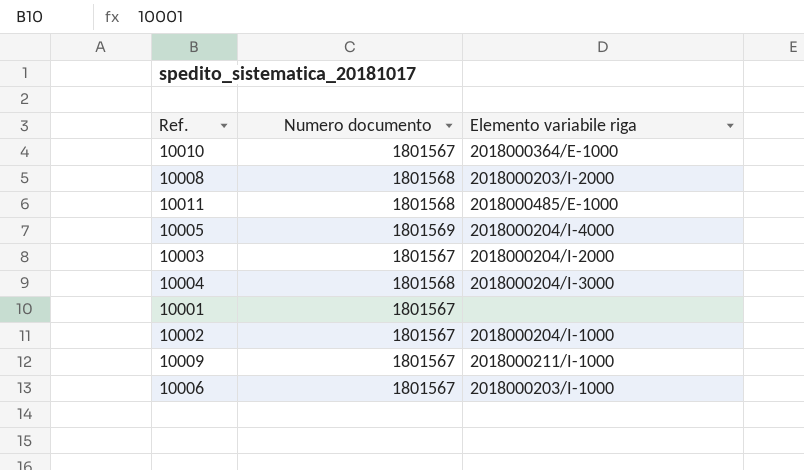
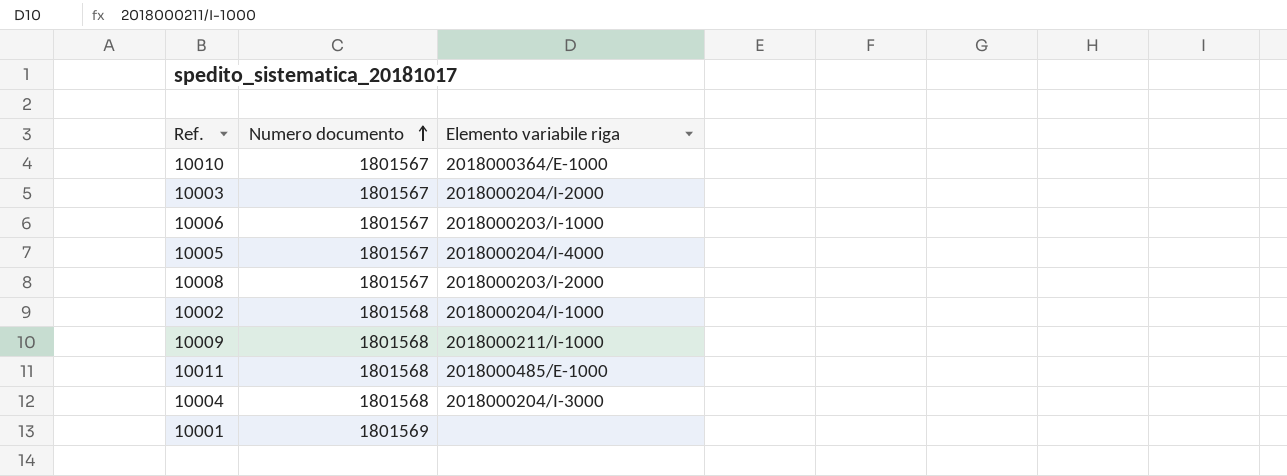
row order: none -> Numero documento ascending
10005 | Numero documento: 1801569 -> 1801567
10008 | Numero documento: 1801568 -> 1801567
10002 | Numero documento: 1801567 -> 1801568
10009 | Numero documento: 1801567 -> 1801568
10001 | Numero documento: 1801567 -> 1801569

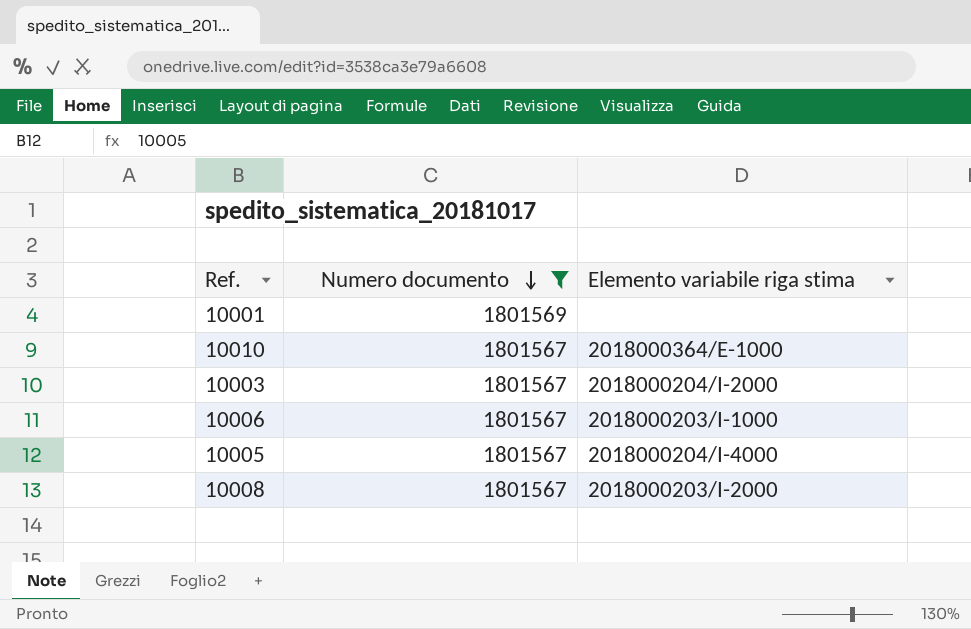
filter: none -> Numero documento != 1801568
row order: Numero documento ascending -> Numero documento descending
column name: Elemento variabile riga -> Elemento variabile riga stima

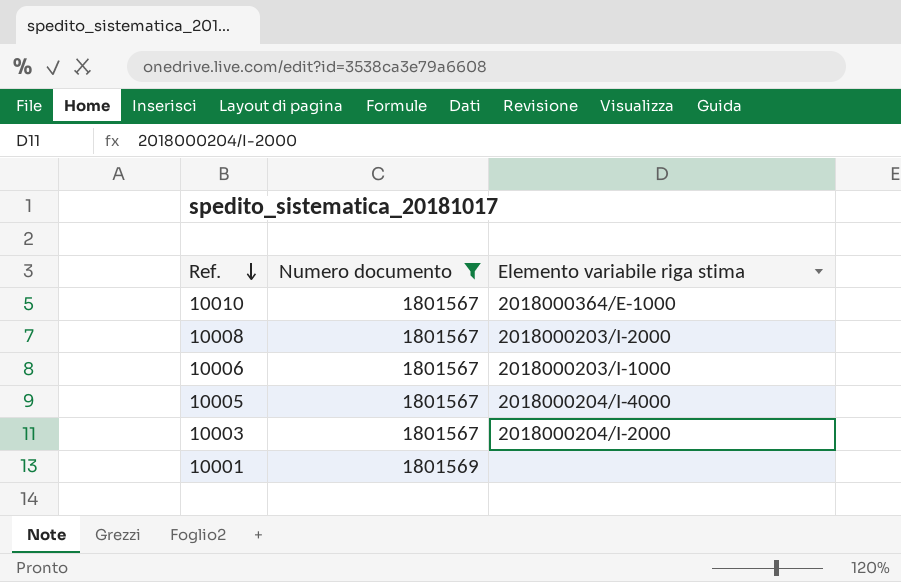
row order: Numero documento descending -> Ref. descending

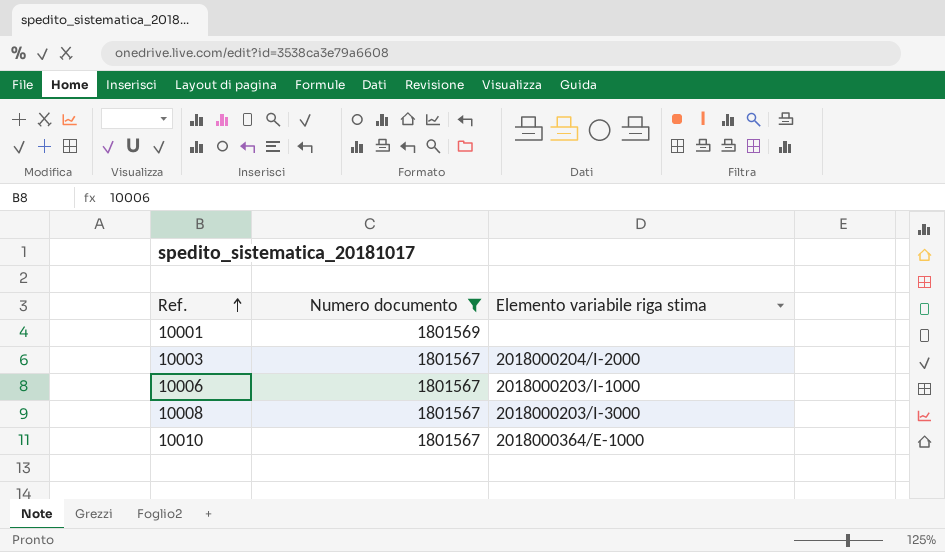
row order: Ref. descending -> Ref. ascending
row 10005: 1801567 | 2018000204/I-4000 -> none
10008 | Elemento variabile riga stima: 2018000203/I-2000 -> 2018000203/I-3000

